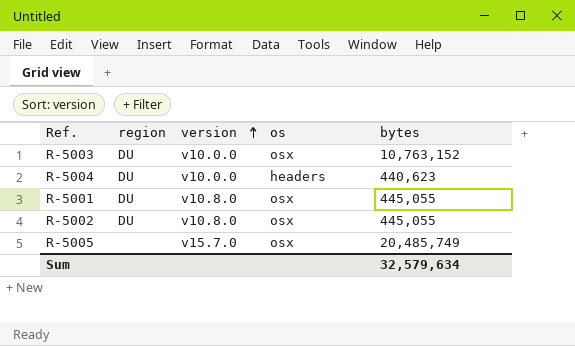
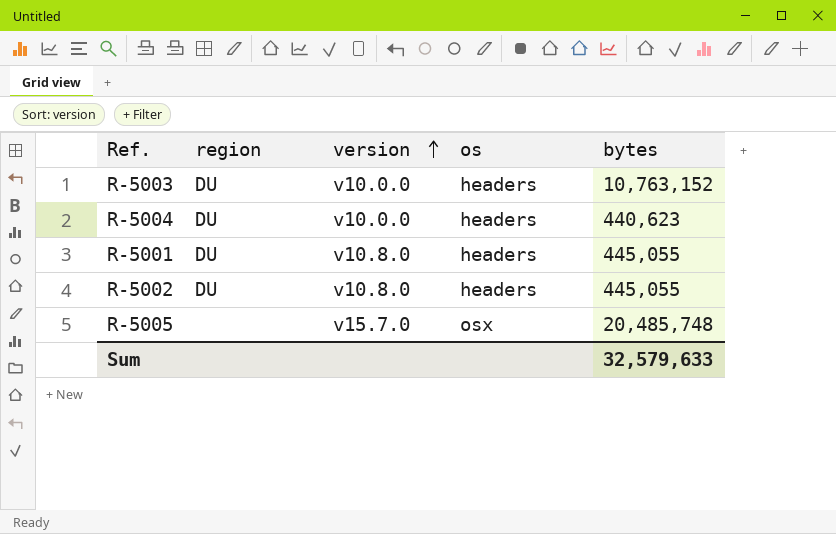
R-5003 | os: osx -> headers
R-5001 | os: osx -> headers
R-5002 | os: osx -> headers
R-5005 | bytes: 20,485,749 -> 20,485,748
Sum | bytes: 32,579,634 -> 32,579,633

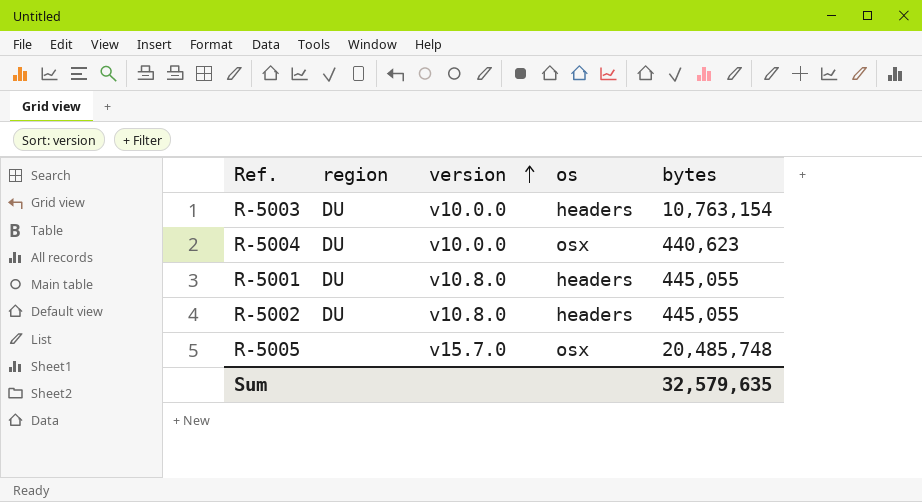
R-5003 | bytes: 10,763,152 -> 10,763,154
R-5004 | os: headers -> osx
Sum | bytes: 32,579,633 -> 32,579,635

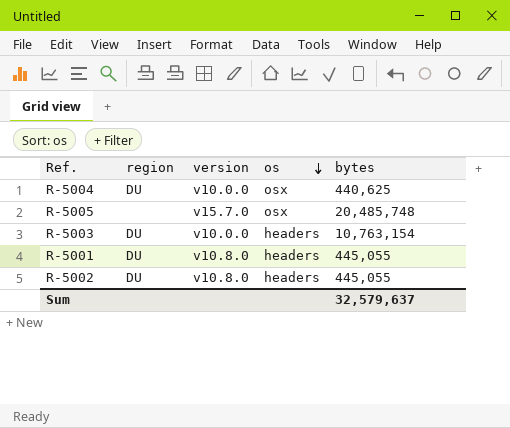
row order: version ascending -> os descending
R-5004 | bytes: 440,623 -> 440,625
Sum | bytes: 32,579,635 -> 32,579,637

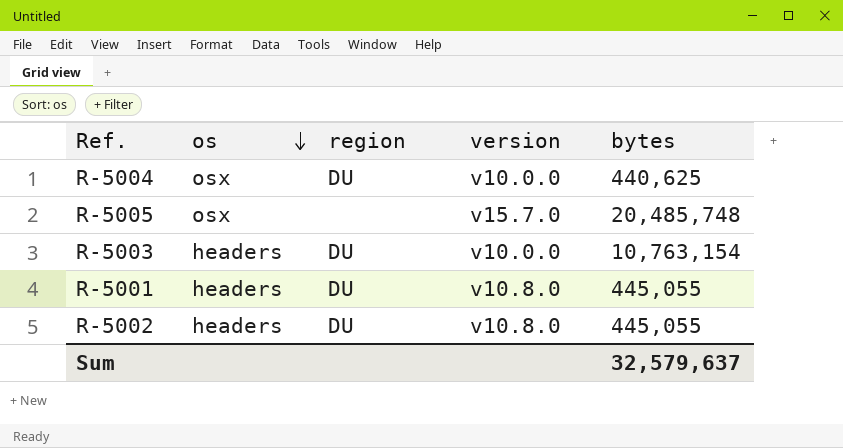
column os | position: 4 -> 2

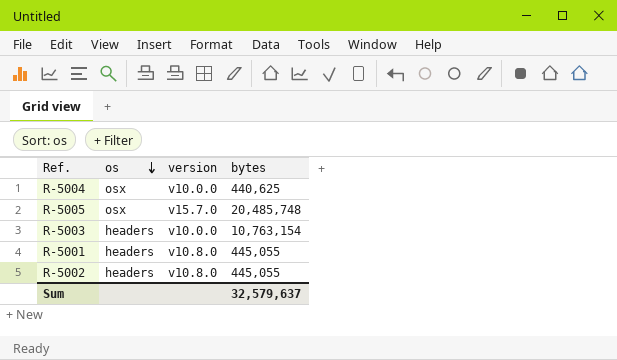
column region | position: 3 -> none

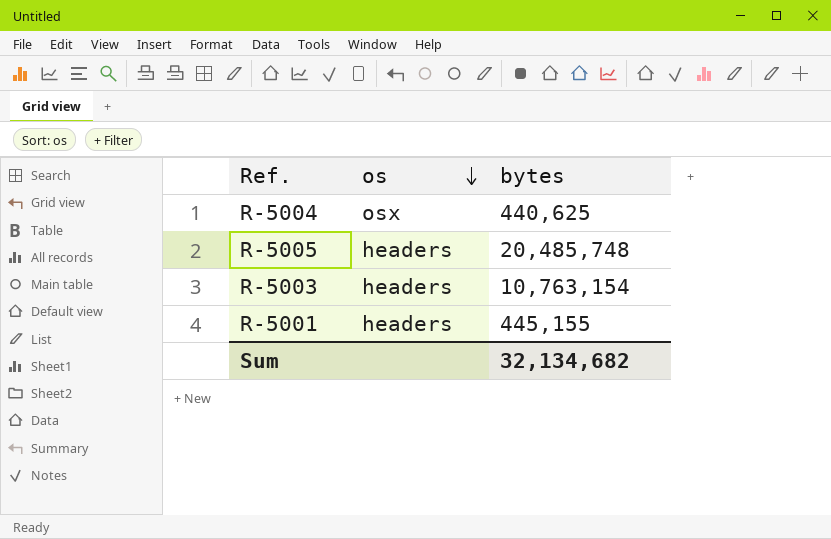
column version | position: 3 -> none
row R-5002: headers | v10.8.0 | 445,055 -> none
R-5005 | os: osx -> headers
R-5001 | bytes: 445,055 -> 445,155
Sum | bytes: 32,579,637 -> 32,134,682

